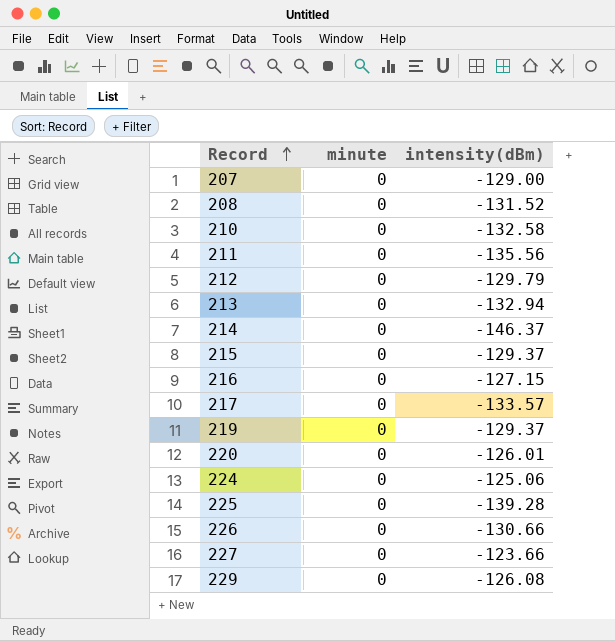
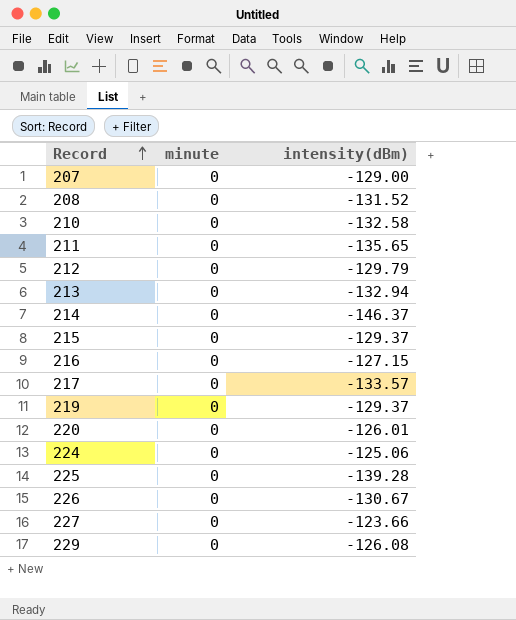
211 | intensity(dBm): -135.56 -> -135.65
226 | intensity(dBm): -130.66 -> -130.67

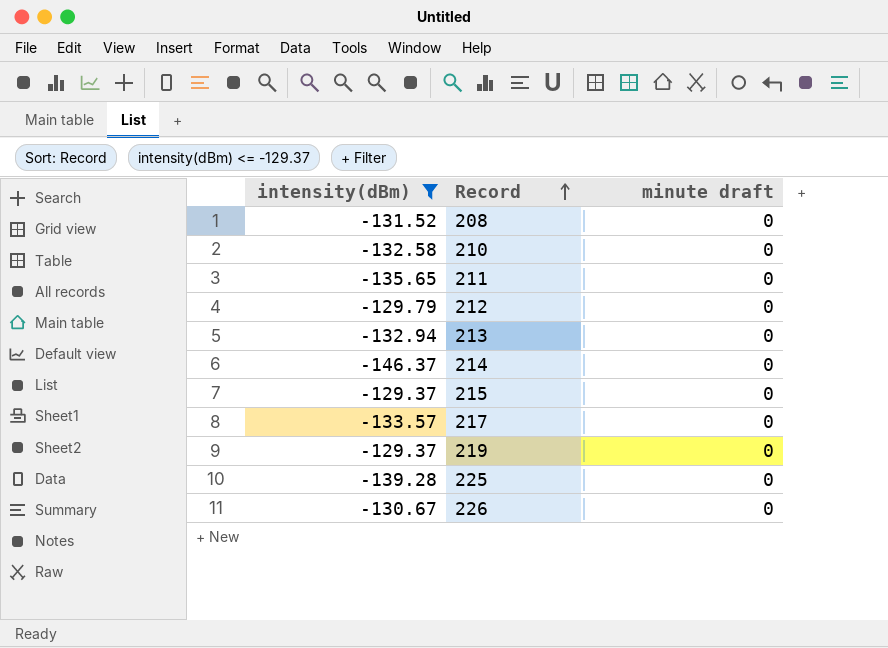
filter: none -> intensity(dBm) <= -129.37
column intensity(dBm) | position: 3 -> 1
column name: minute -> minute draft

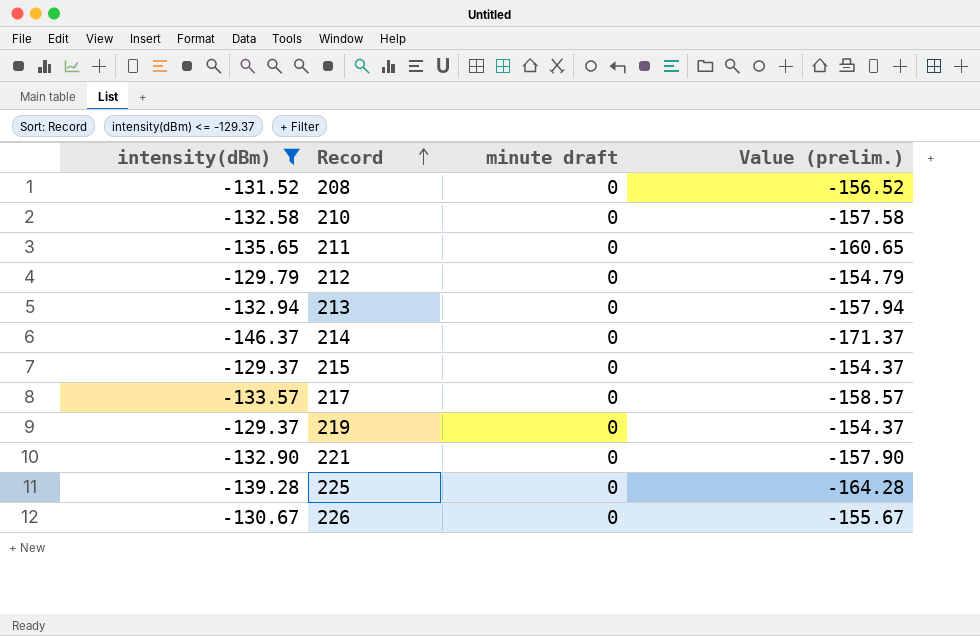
column Value (prelim.) | formula: none -> [intensity(dBm)] - 25
row 221: none -> -132.90 | 0 | -157.90

